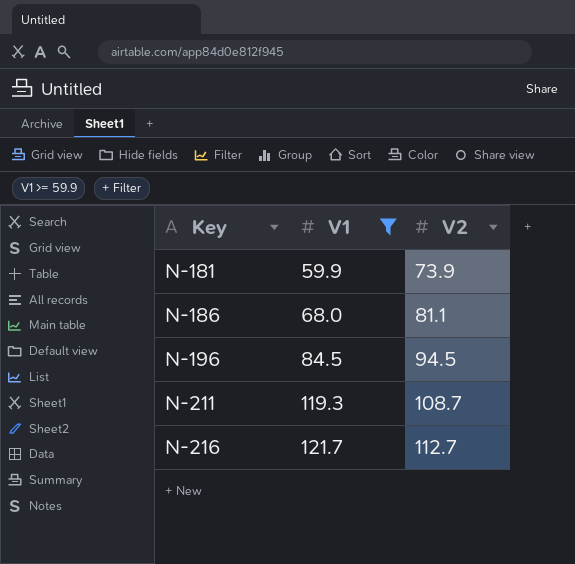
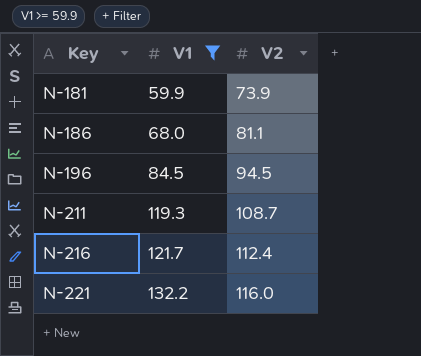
N-216 | V2: 112.7 -> 112.4
row N-221: none -> 132.2 | 116.0

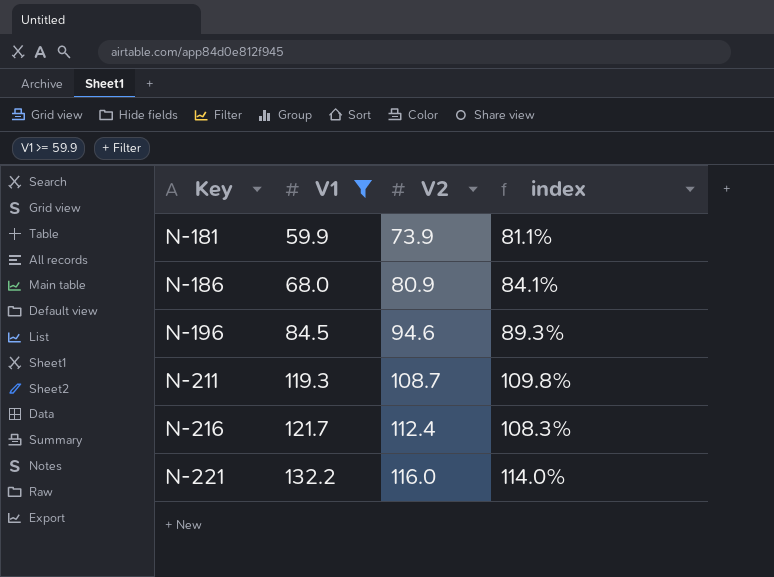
column index | formula: none -> [V1] / [V2]
N-186 | V2: 81.1 -> 80.9
N-196 | V2: 94.5 -> 94.6

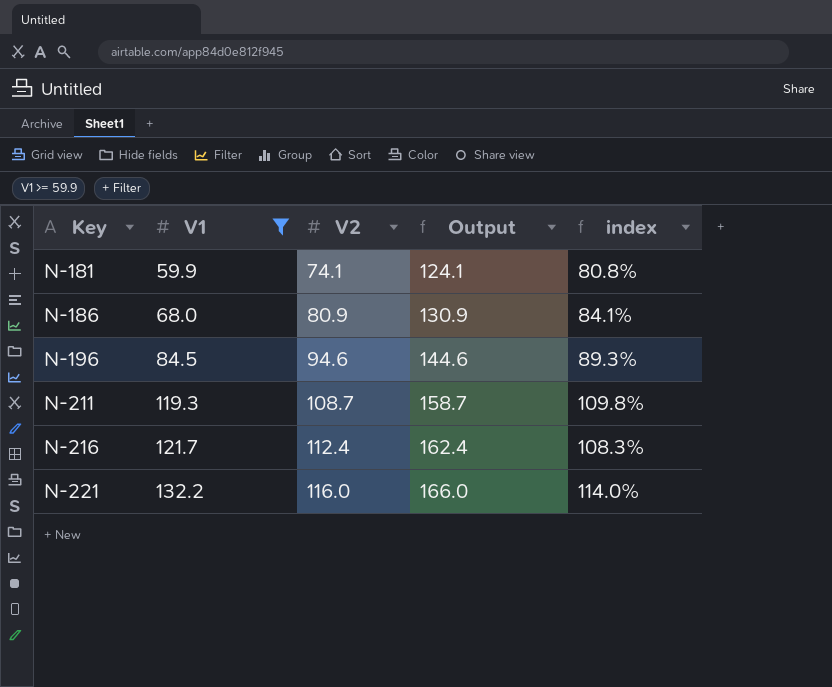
column Output | formula: none -> [V2] + 50
N-181 | V2: 73.9 -> 74.1
N-181 | index: 81.1% -> 80.8%

